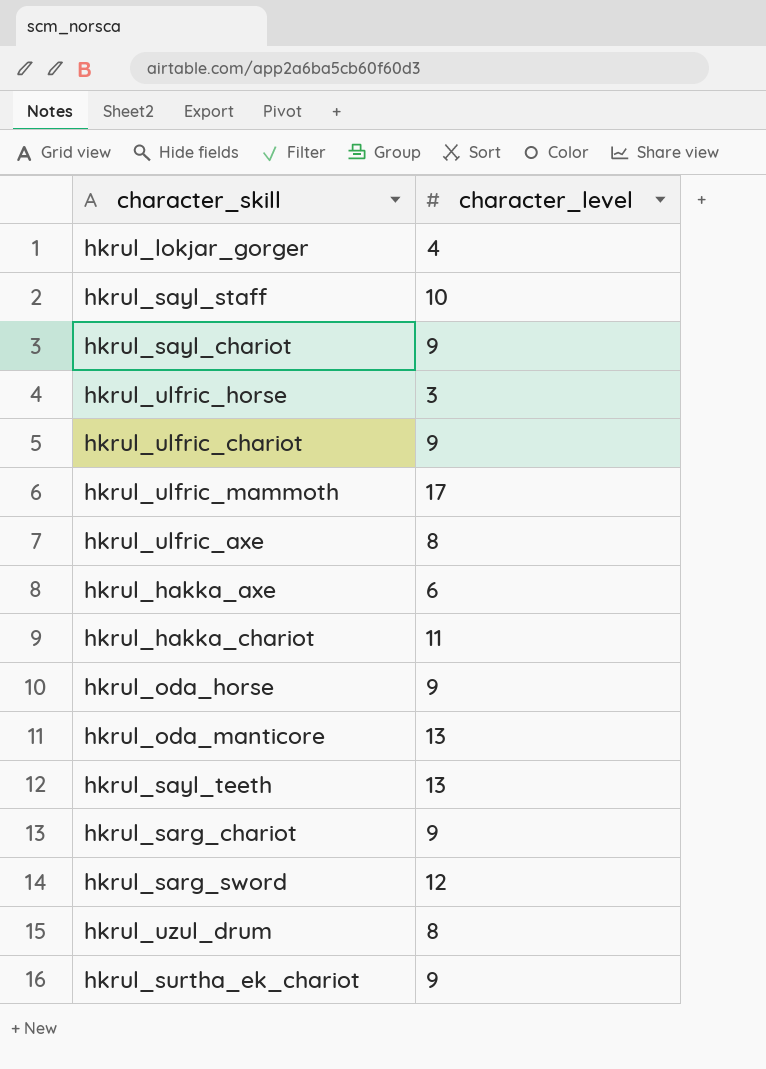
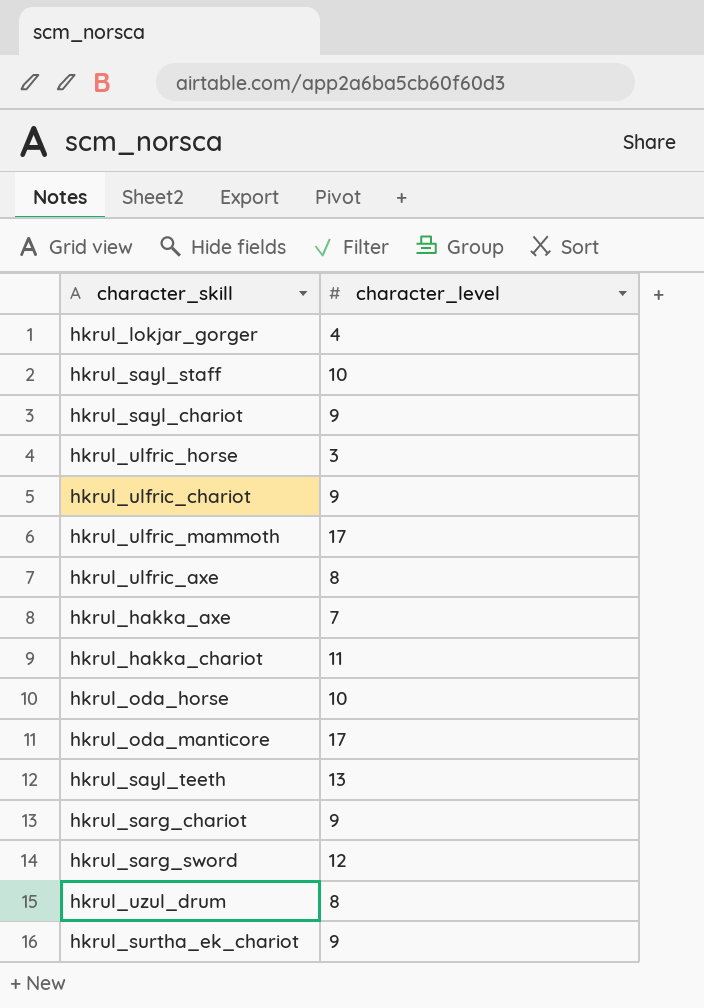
hkrul_hakka_axe | character_level: 6 -> 7
hkrul_oda_horse | character_level: 9 -> 10
hkrul_oda_manticore | character_level: 13 -> 17

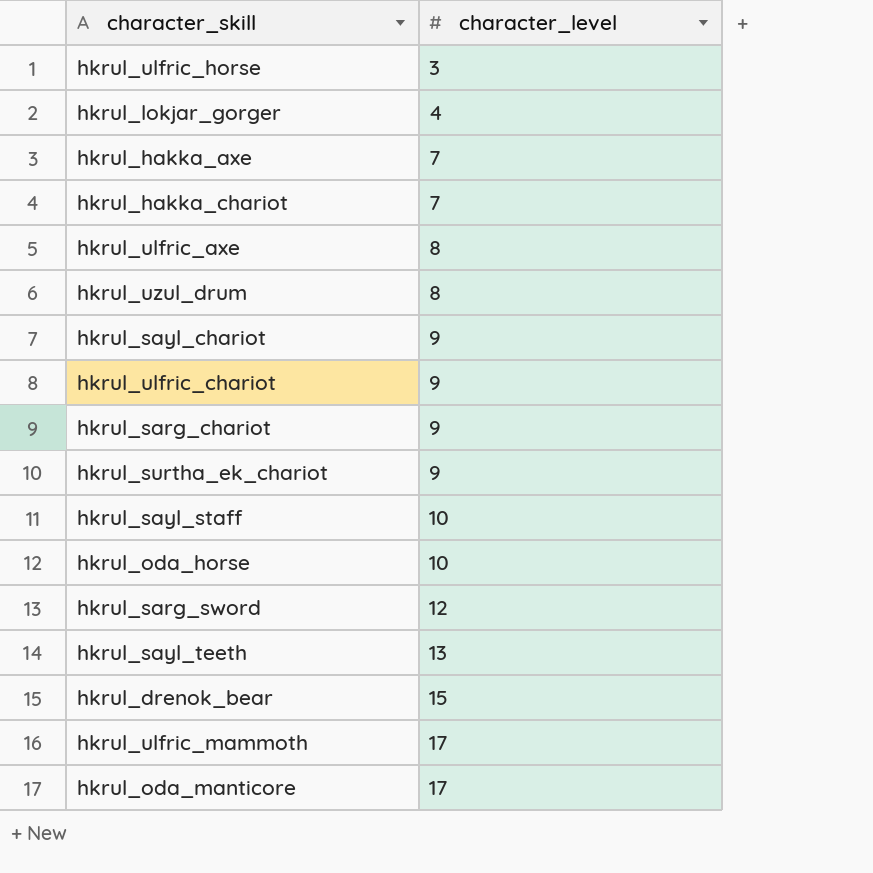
row order: none -> character_level ascending
hkrul_hakka_chariot | character_level: 11 -> 7
row hkrul_drenok_bear: none -> 15

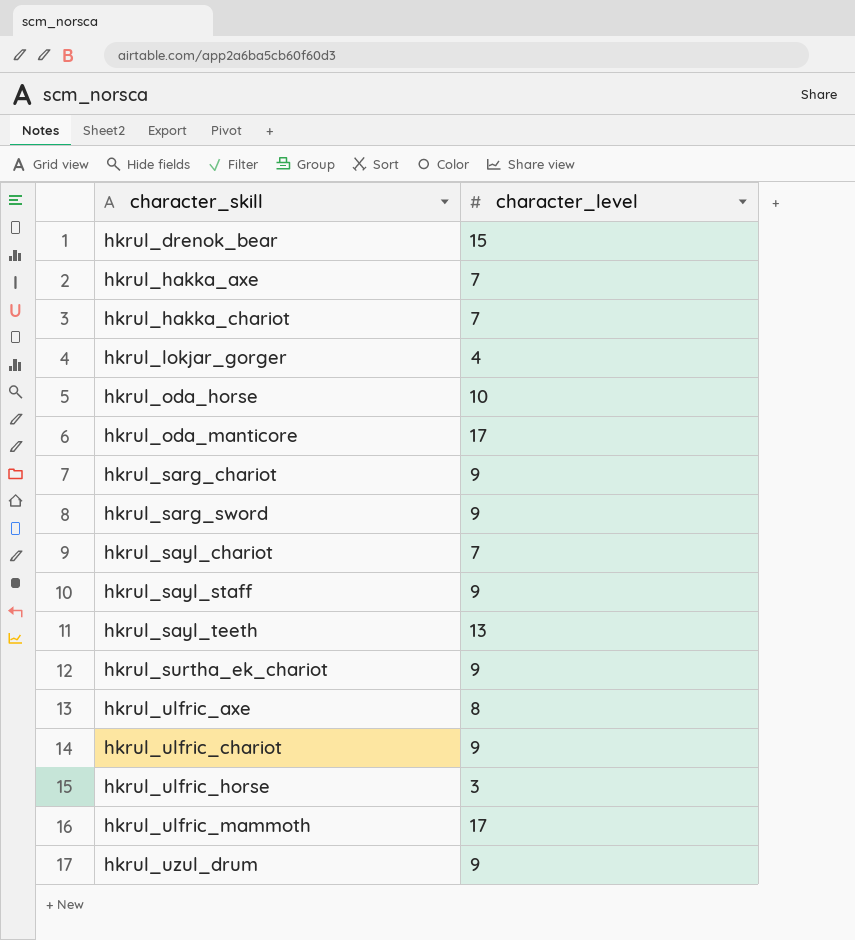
row order: character_level ascending -> character_skill ascending
hkrul_sarg_sword | character_level: 12 -> 9
hkrul_sayl_chariot | character_level: 9 -> 7
hkrul_sayl_staff | character_level: 10 -> 9
hkrul_uzul_drum | character_level: 8 -> 9

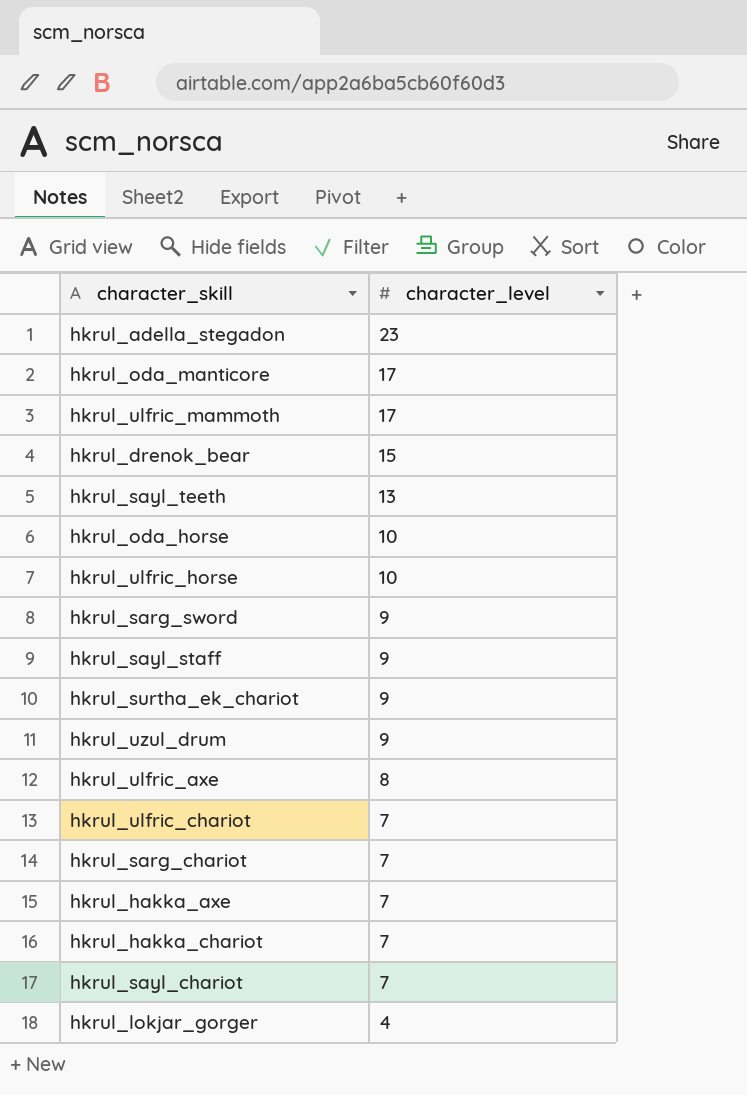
row order: character_skill ascending -> character_level descending
row hkrul_adella_stegadon: none -> 23
hkrul_ulfric_horse | character_level: 3 -> 10
hkrul_ulfric_chariot | character_level: 9 -> 7
hkrul_sarg_chariot | character_level: 9 -> 7

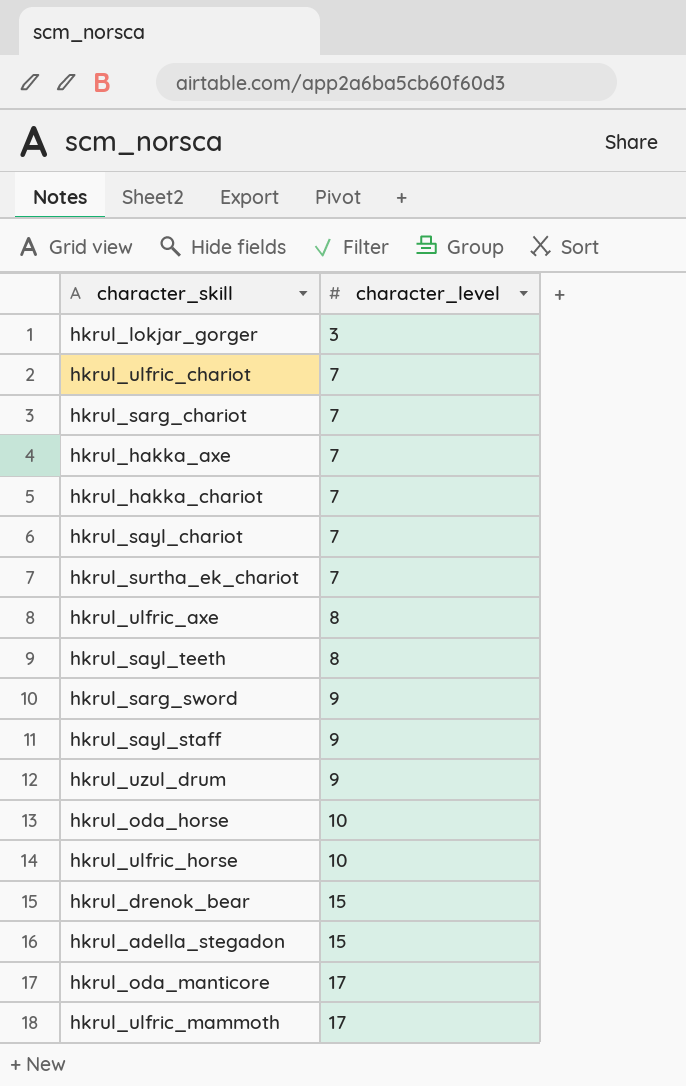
row order: character_level descending -> character_level ascending
hkrul_lokjar_gorger | character_level: 4 -> 3
hkrul_surtha_ek_chariot | character_level: 9 -> 7
hkrul_sayl_teeth | character_level: 13 -> 8
hkrul_adella_stegadon | character_level: 23 -> 15

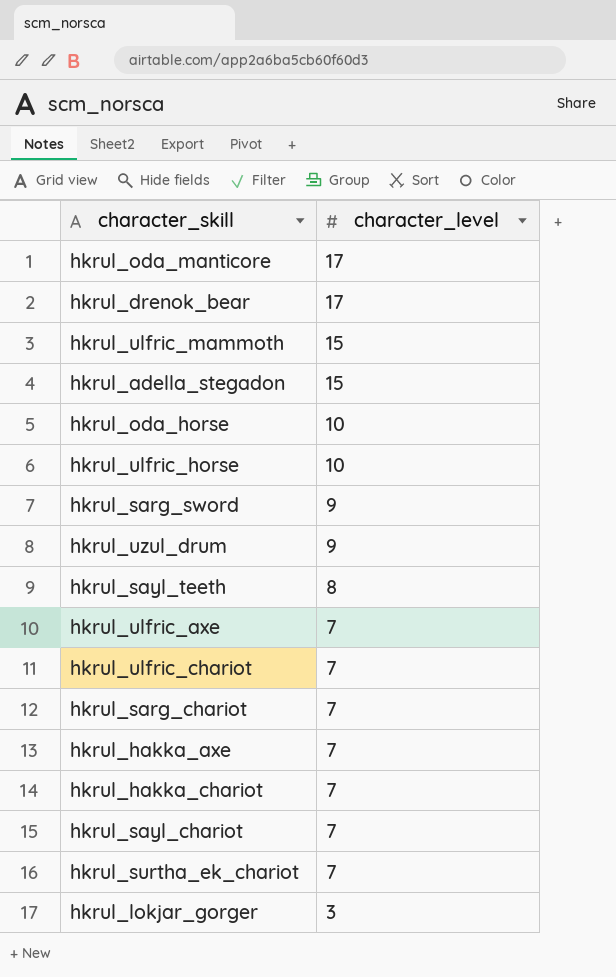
row order: character_level ascending -> character_level descending
row hkrul_sayl_staff: 9 -> none
hkrul_drenok_bear | character_level: 15 -> 17
hkrul_ulfric_mammoth | character_level: 17 -> 15
hkrul_ulfric_axe | character_level: 8 -> 7

